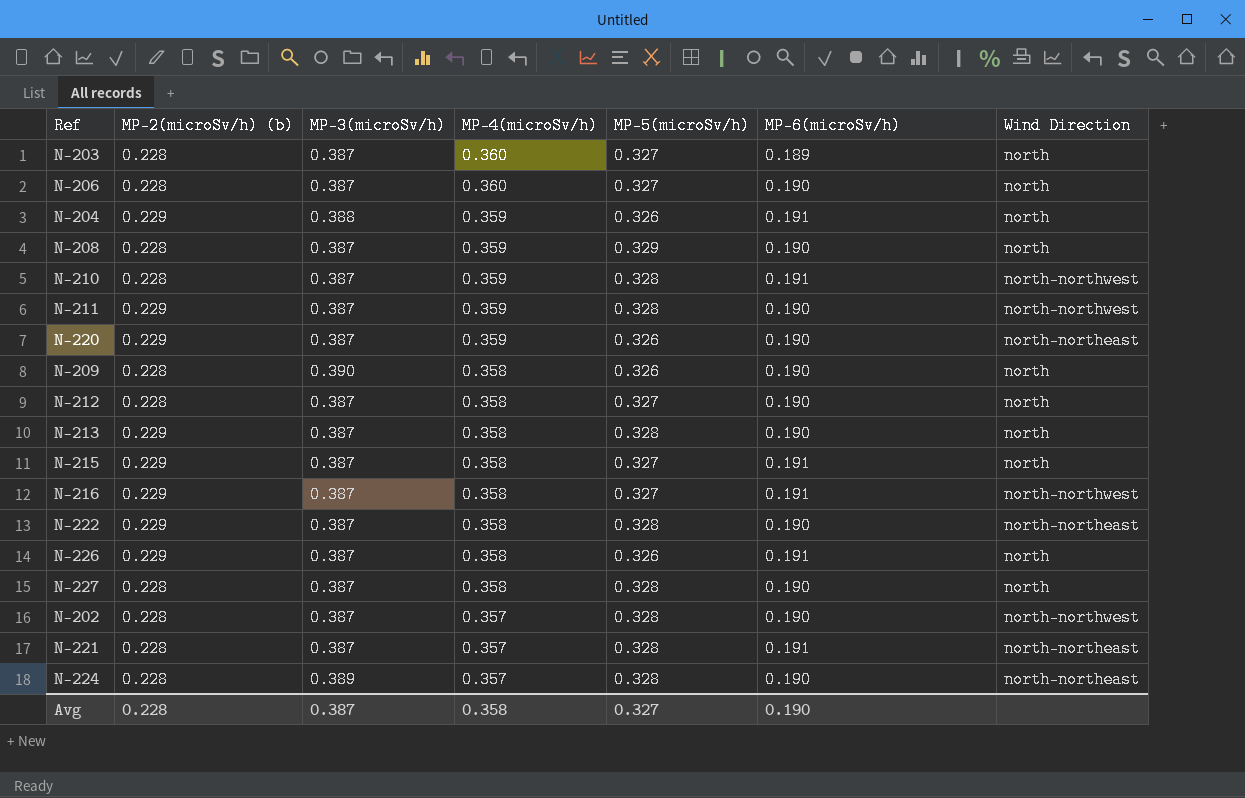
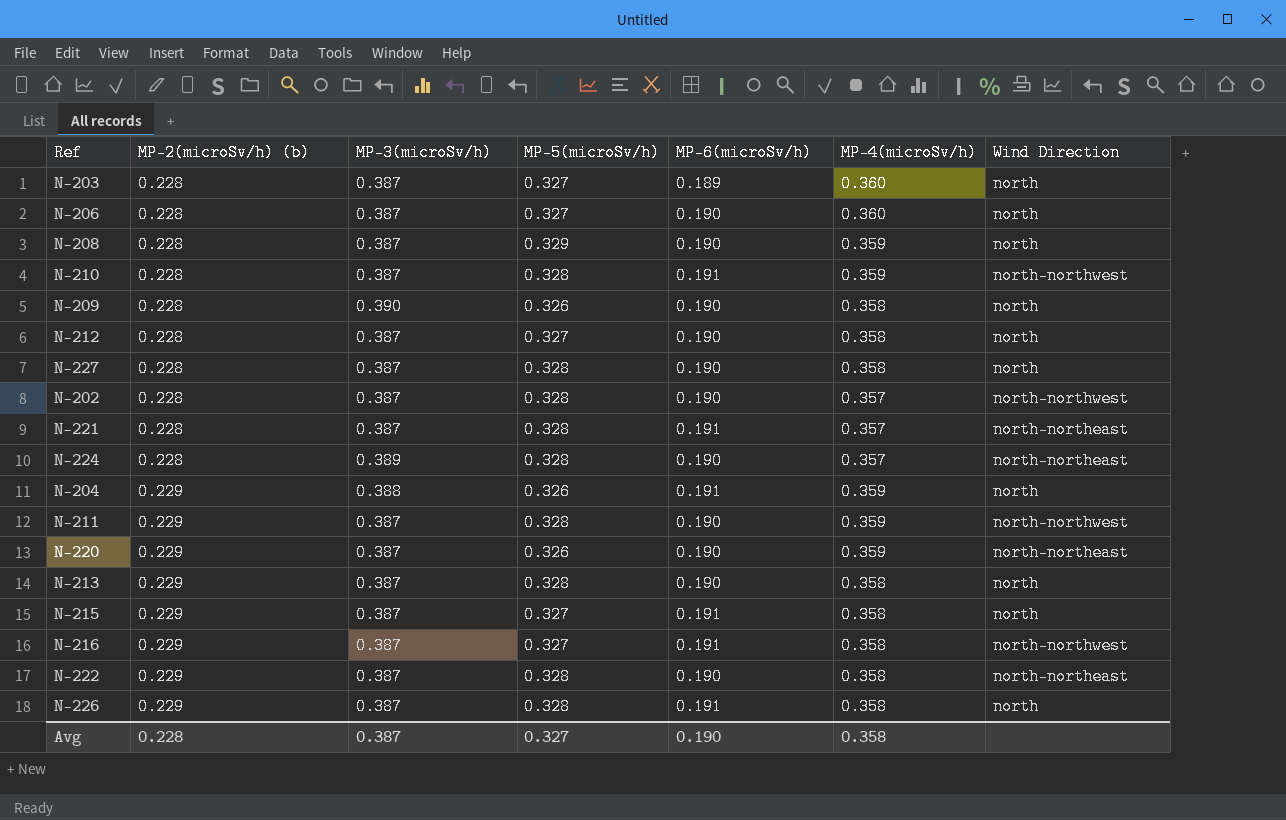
row order: MP-4(microSv/h) descending -> MP-2(microSv/h) (b) ascending
column MP-4(microSv/h) | position: 4 -> 6
N-226 | MP-5(microSv/h): 0.326 -> 0.328

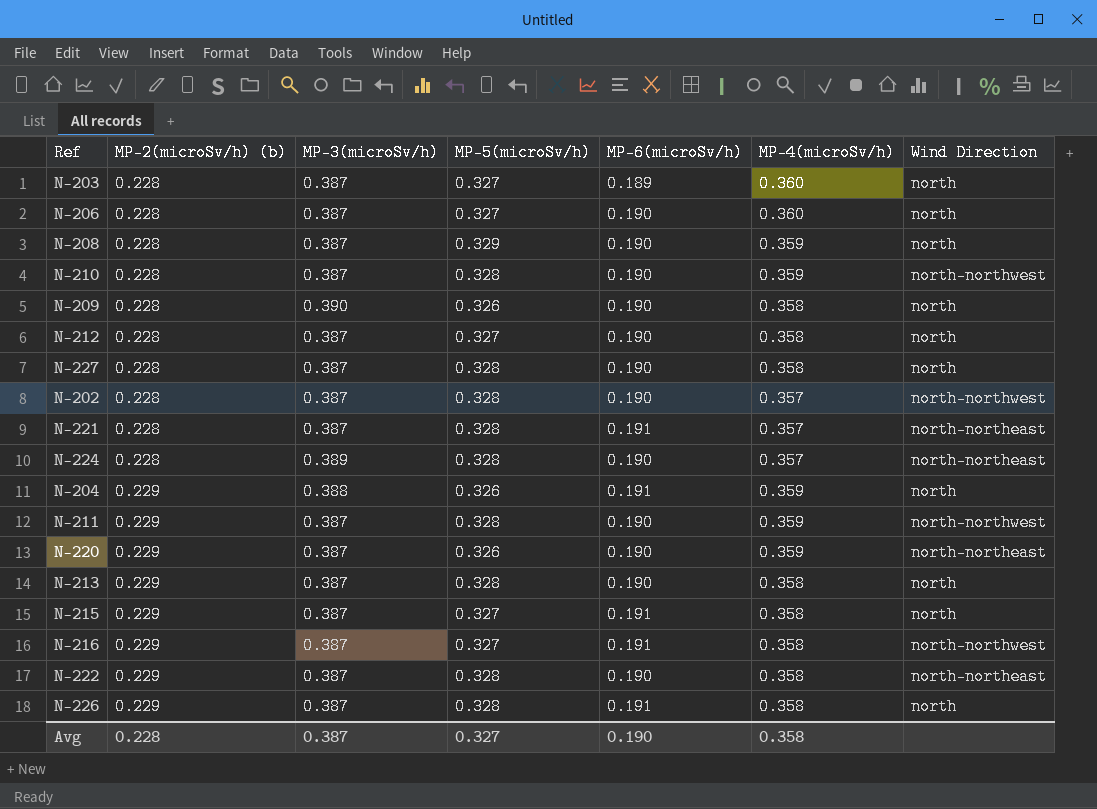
N-210 | MP-6(microSv/h): 0.191 -> 0.190

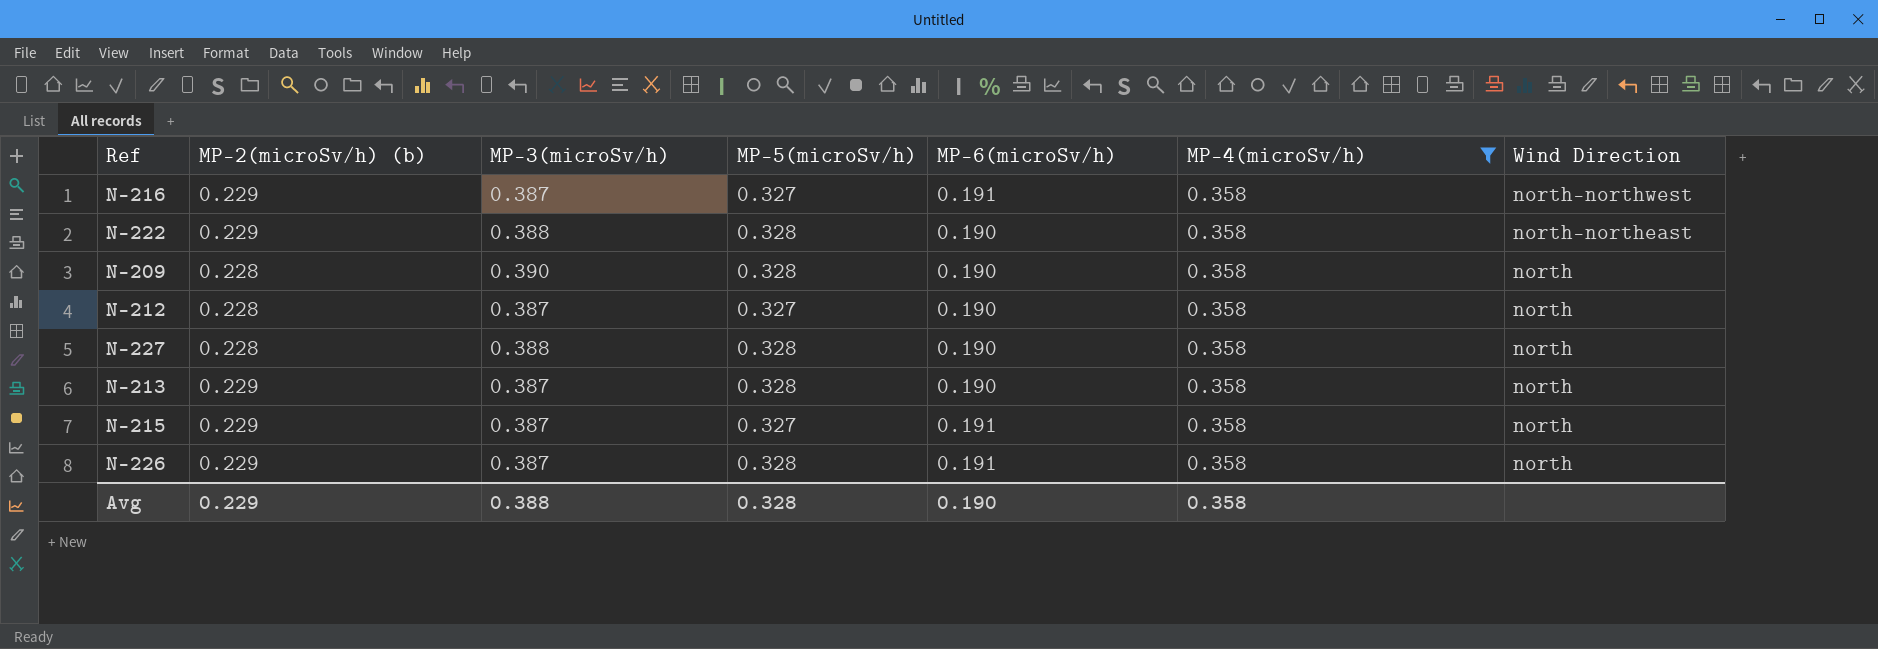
filter: none -> MP-4(microSv/h) = 0.358
row order: MP-2(microSv/h) (b) ascending -> Wind Direction descending
N-222 | MP-3(microSv/h): 0.387 -> 0.388
N-209 | MP-5(microSv/h): 0.326 -> 0.328
N-227 | MP-3(microSv/h): 0.387 -> 0.388
Avg | MP-2(microSv/h) (b): 0.228 -> 0.229
Avg | MP-3(microSv/h): 0.387 -> 0.388
Avg | MP-5(microSv/h): 0.327 -> 0.328

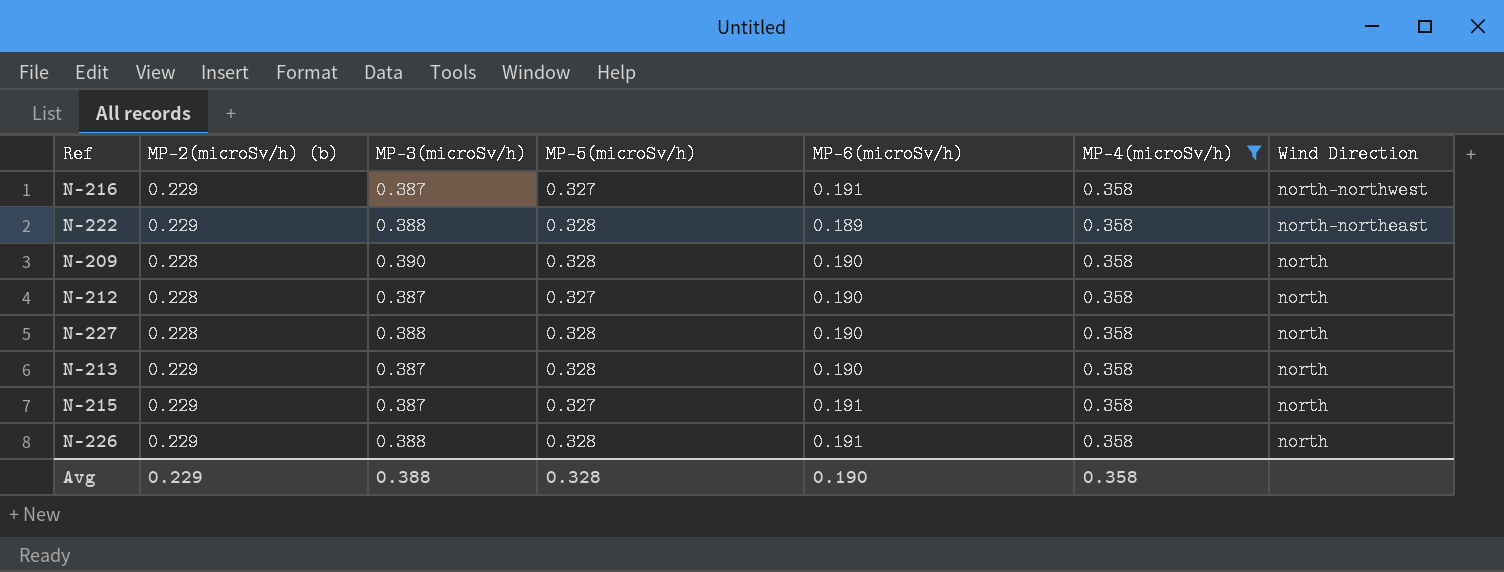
N-222 | MP-6(microSv/h): 0.190 -> 0.189
N-226 | MP-3(microSv/h): 0.387 -> 0.388

